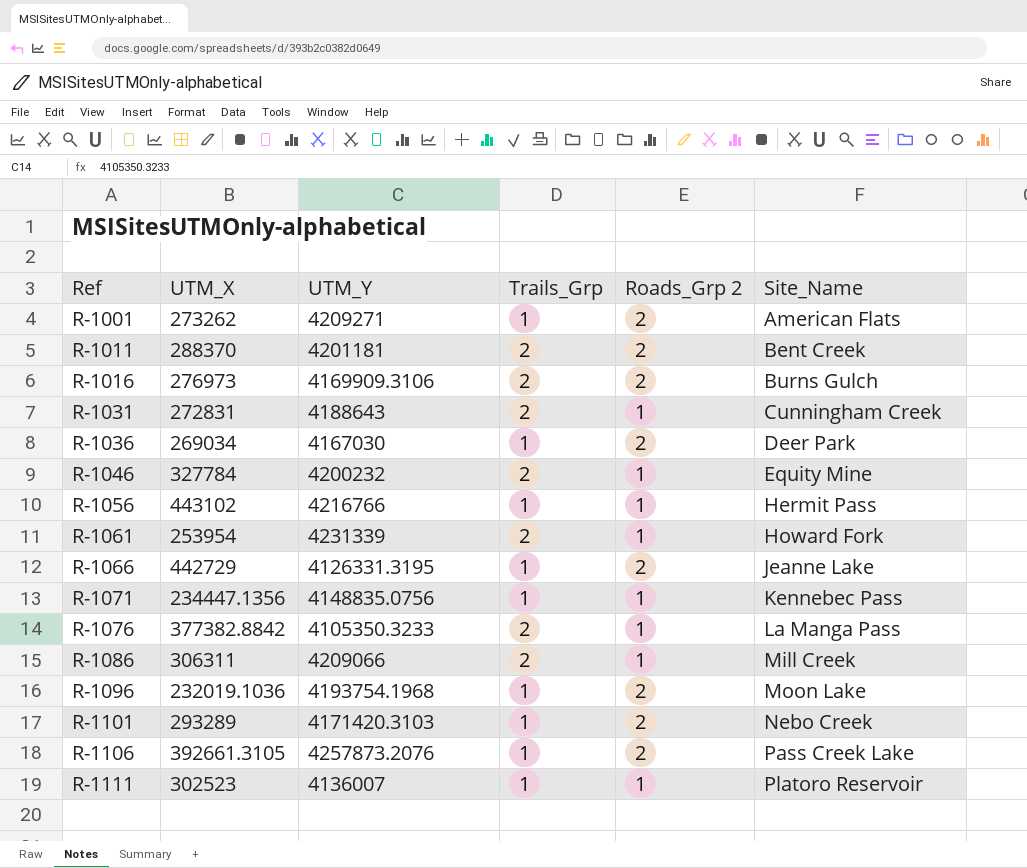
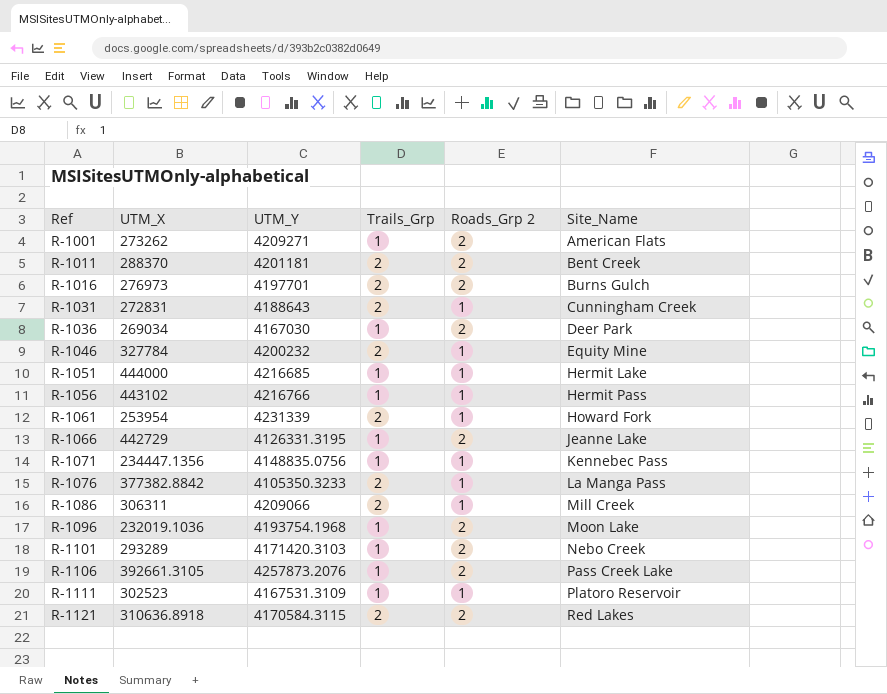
R-1016 | UTM_Y: 4169909.3106 -> 4197701
row R-1051: none -> 444000 | 4216685 | 1 | 1 | Hermit Lake
R-1111 | UTM_Y: 4136007 -> 4167531.3109
row R-1121: none -> 310636.8918 | 4170584.3115 | 2 | 2 | Red Lakes

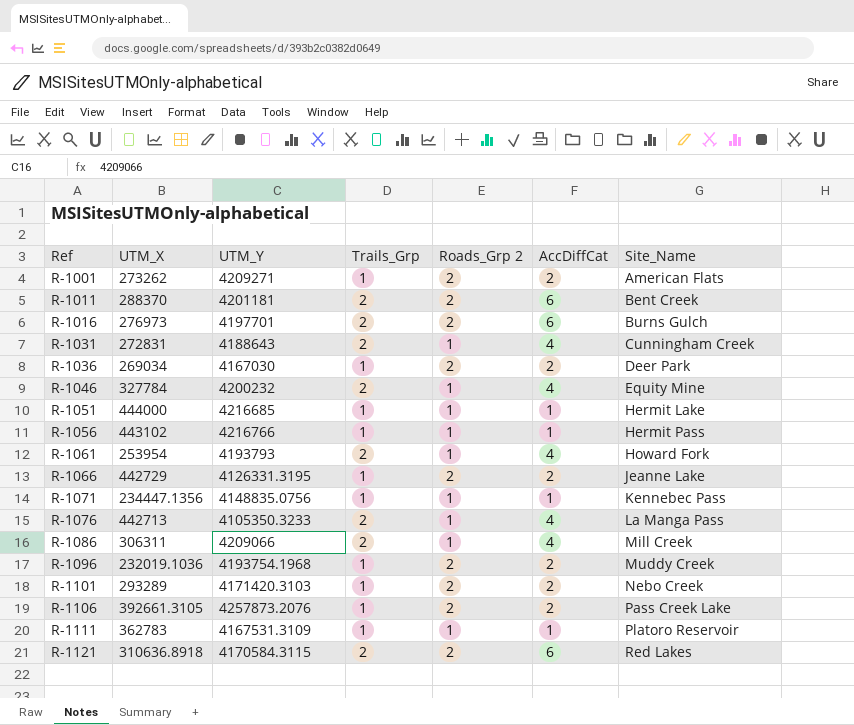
column AccDiffCat | position: none -> 6
R-1061 | UTM_Y: 4231339 -> 4193793
R-1076 | UTM_X: 377382.8842 -> 442713
R-1096 | Site_Name: Moon Lake -> Muddy Creek
R-1111 | UTM_X: 302523 -> 362783

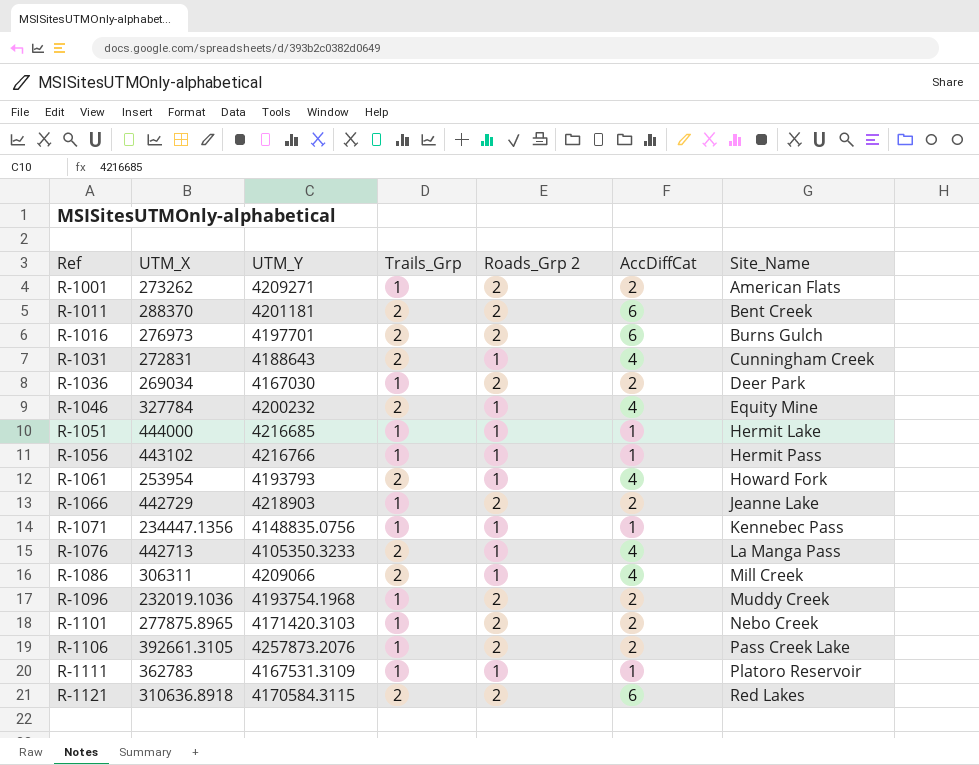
R-1066 | UTM_Y: 4126331.3195 -> 4218903
R-1101 | UTM_X: 293289 -> 277875.8965

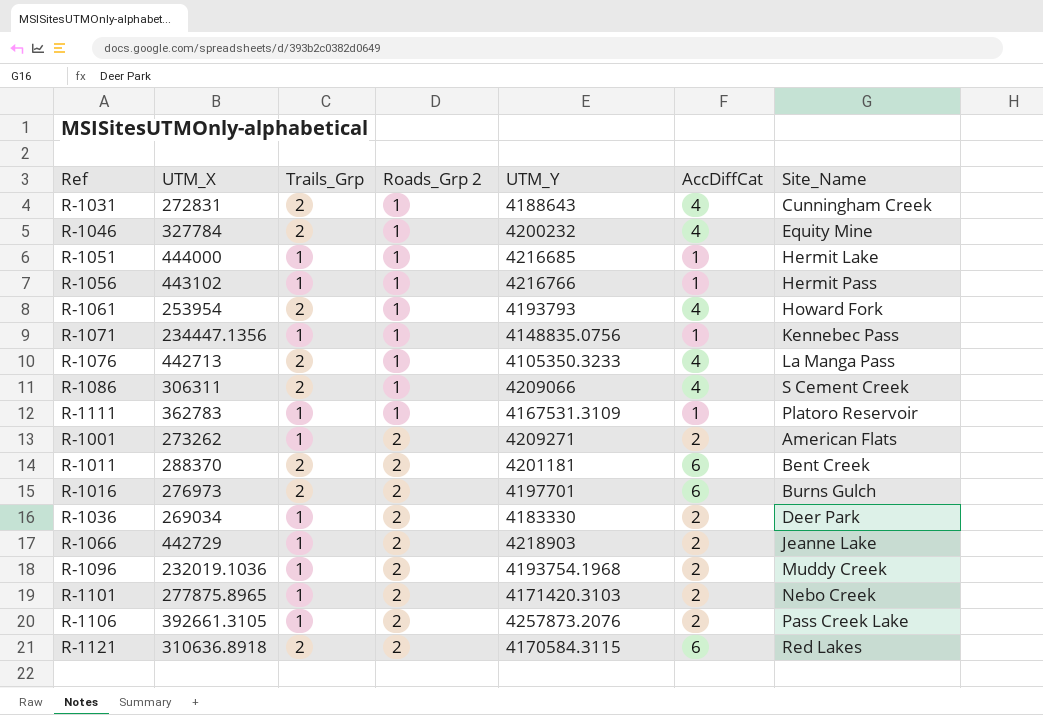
row order: Ref ascending -> Roads_Grp 2 ascending
column UTM_Y | position: 3 -> 5
R-1086 | Site_Name: Mill Creek -> S Cement Creek
R-1036 | UTM_Y: 4167030 -> 4183330

